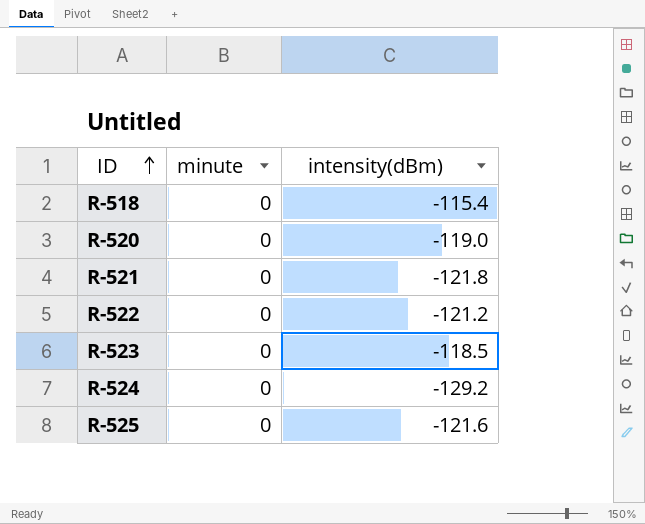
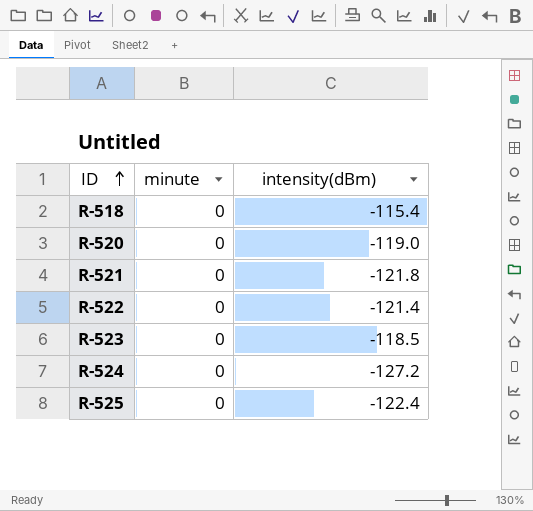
R-522 | intensity(dBm): -121.2 -> -121.4
R-524 | intensity(dBm): -129.2 -> -127.2
R-525 | intensity(dBm): -121.6 -> -122.4

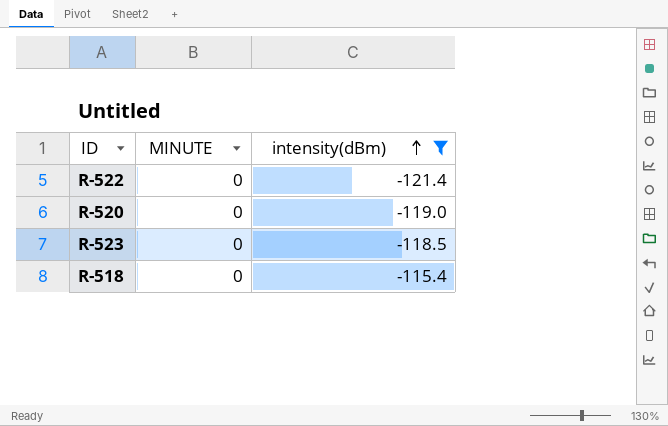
filter: none -> intensity(dBm) >= -121.4
row order: ID ascending -> intensity(dBm) ascending
column name: minute -> MINUTE

